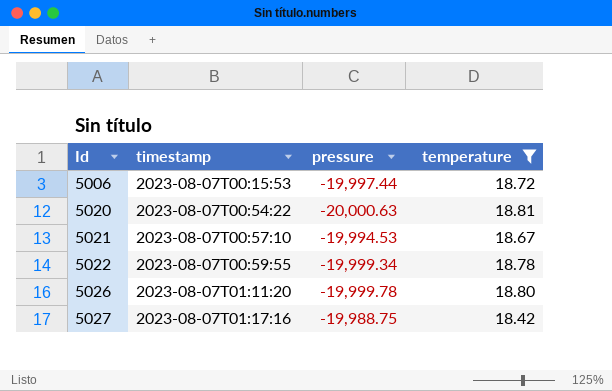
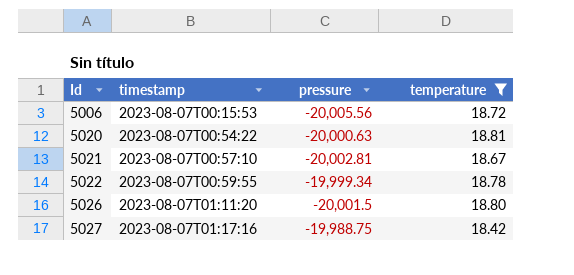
5006 | pressure: -19,997.44 -> -20,005.56
5021 | pressure: -19,994.53 -> -20,002.81
5026 | pressure: -19,999.78 -> -20,001.5

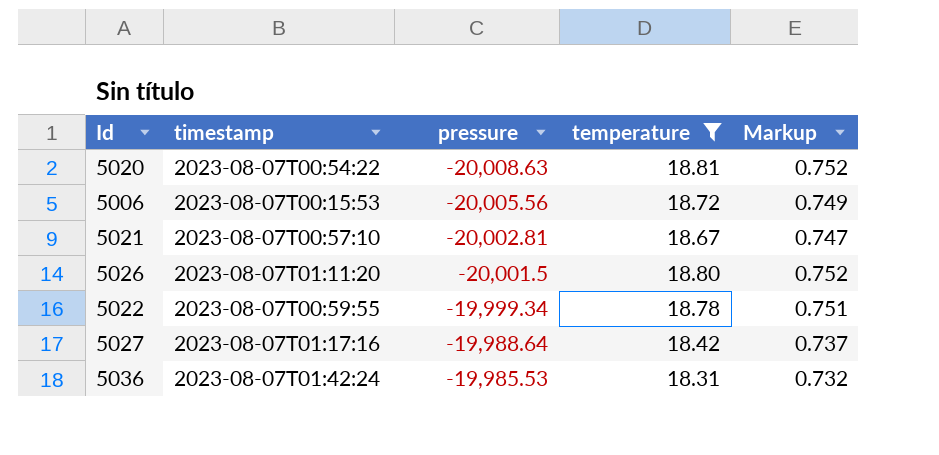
row order: Id ascending -> pressure ascending
column Markup | formula: none -> [temperature] * 0.04
5020 | pressure: -20,000.63 -> -20,008.63
5027 | pressure: -19,988.75 -> -19,988.64
row 5036: none -> 2023-08-07T01:42:24 | -19,985.53 | 18.31 | 0.732

